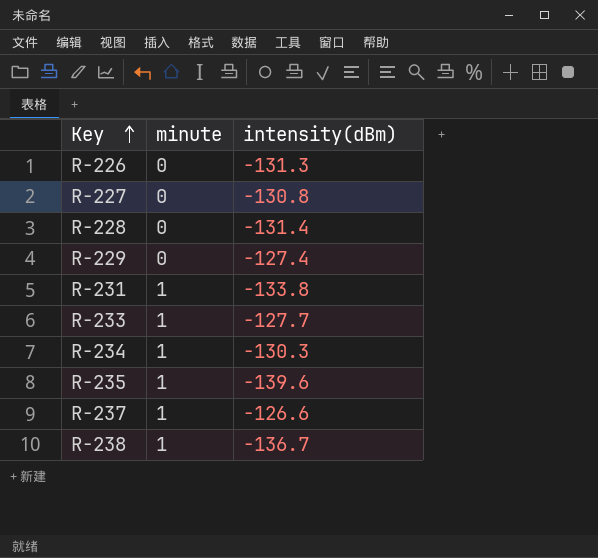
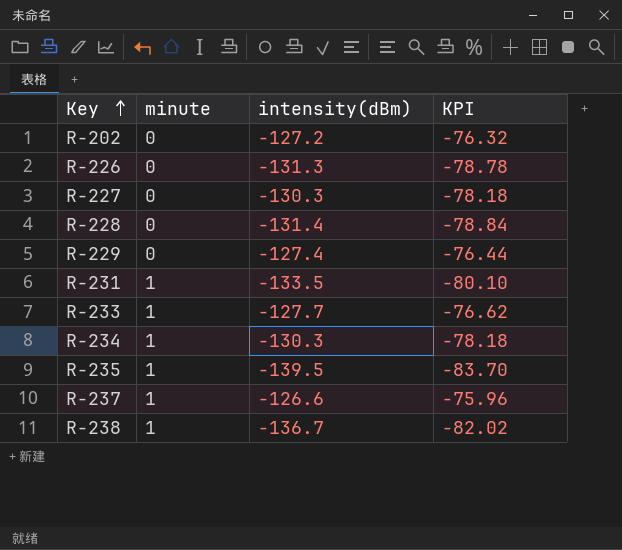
column KPI | formula: none -> [intensity(dBm)] * 0.6
row R-202: none -> 0 | -127.2 | -76.32
R-227 | intensity(dBm): -130.8 -> -130.3
R-231 | intensity(dBm): -133.8 -> -133.5
R-235 | intensity(dBm): -139.6 -> -139.5

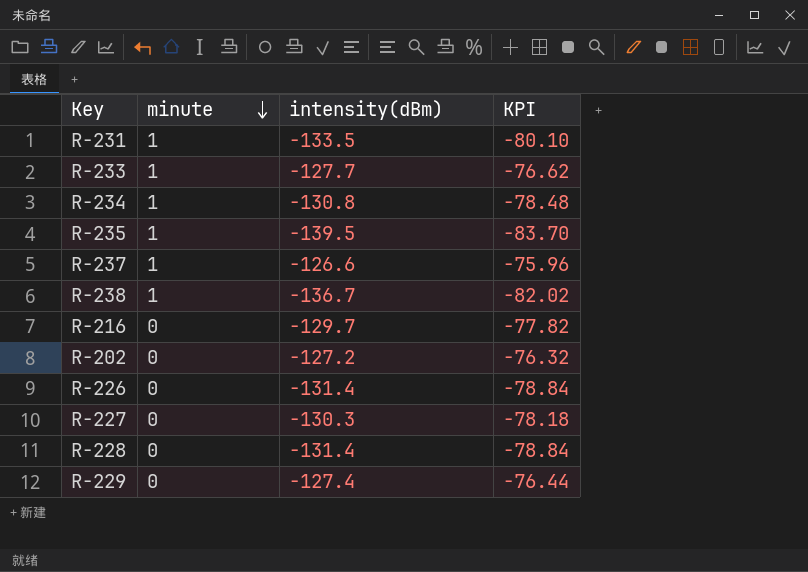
row order: Key ascending -> minute descending
R-234 | intensity(dBm): -130.3 -> -130.8
R-234 | KPI: -78.18 -> -78.48
row R-216: none -> 0 | -129.7 | -77.82
R-226 | intensity(dBm): -131.3 -> -131.4
R-226 | KPI: -78.78 -> -78.84

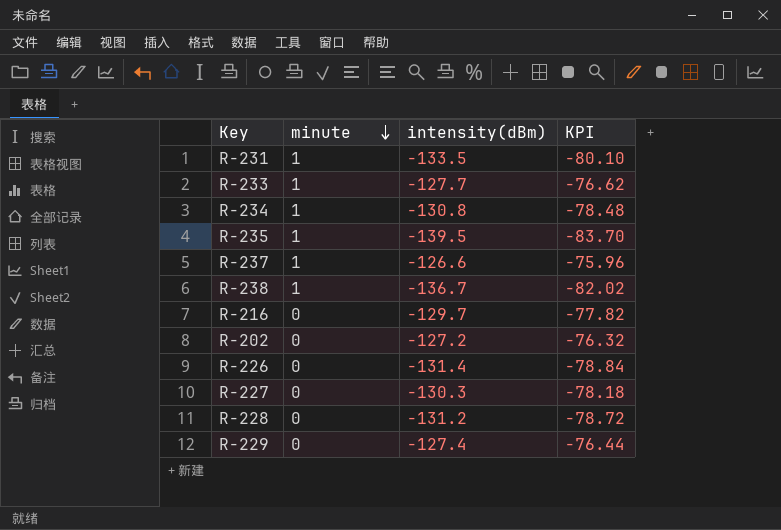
R-228 | intensity(dBm): -131.4 -> -131.2
R-228 | KPI: -78.84 -> -78.72

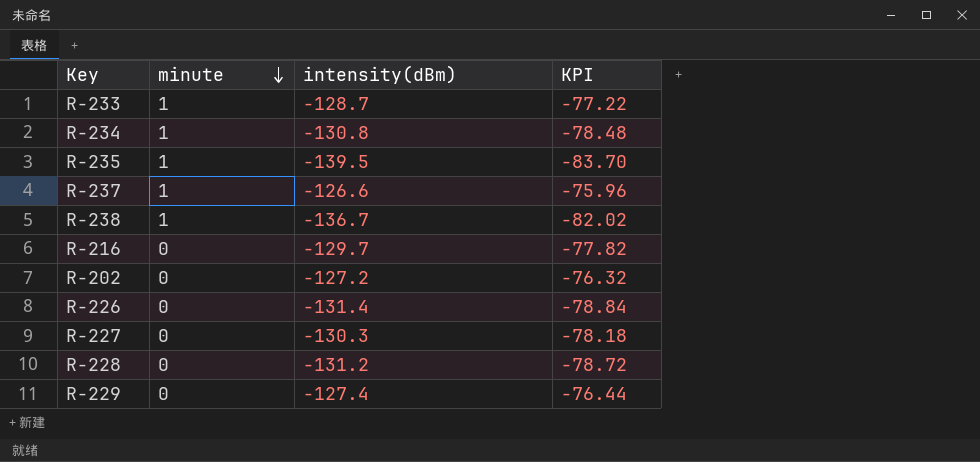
row R-231: 1 | -133.5 | -80.10 -> none
R-233 | intensity(dBm): -127.7 -> -128.7
R-233 | KPI: -76.62 -> -77.22

